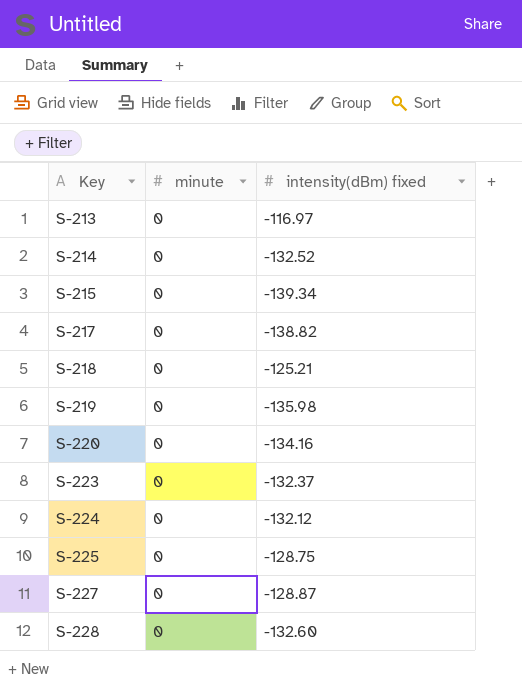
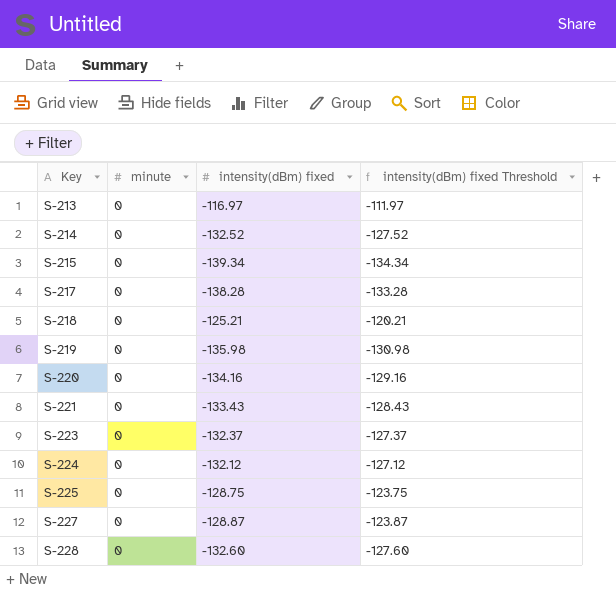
column intensity(dBm) fixed Threshold | formula: none -> [intensity(dBm) fixed] + 5
S-217 | intensity(dBm) fixed: -138.82 -> -138.28
row S-221: none -> 0 | -133.43 | -128.43

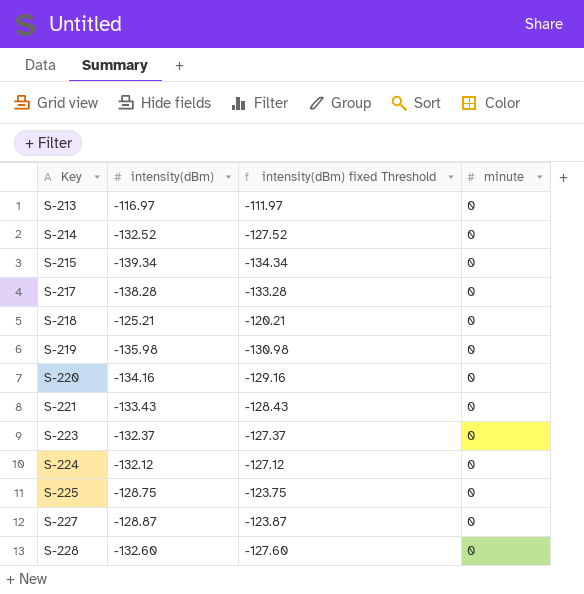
column name: intensity(dBm) fixed -> intensity(dBm)
column minute | position: 2 -> 4

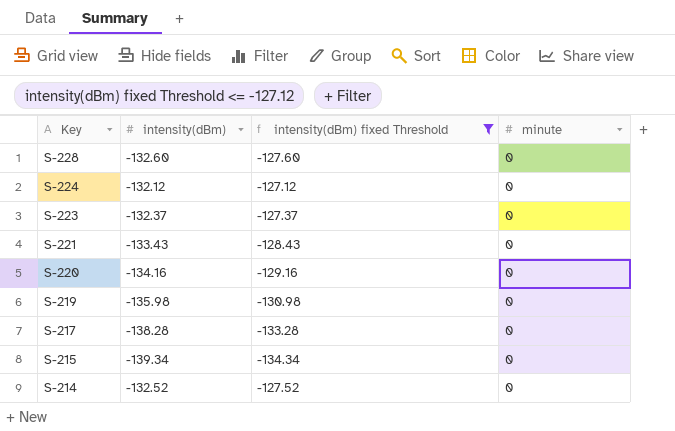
filter: none -> intensity(dBm) fixed Threshold <= -127.12
row order: Key ascending -> Key descending

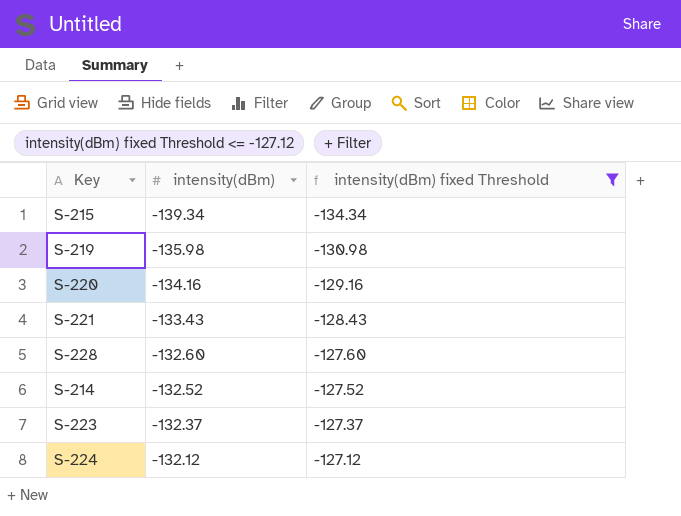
row order: Key descending -> intensity(dBm) ascending
column minute | position: 4 -> none
row S-217: -138.28 | -133.28 | 0 -> none

